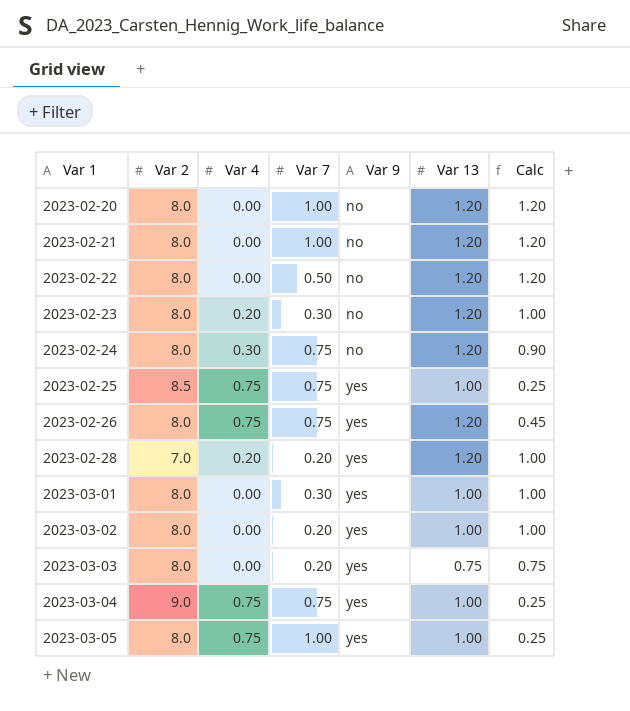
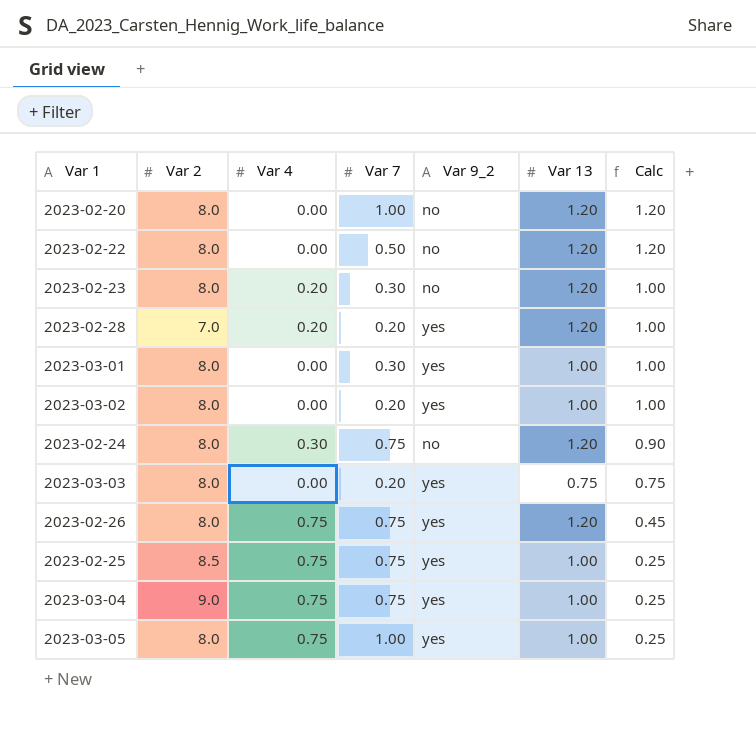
row order: Var 1 ascending -> Calc descending
column name: Var 9 -> Var 9_2
row 2023-02-21: 8.0 | 0.00 | 1.00 | no | 1.20 | 1.20 -> none

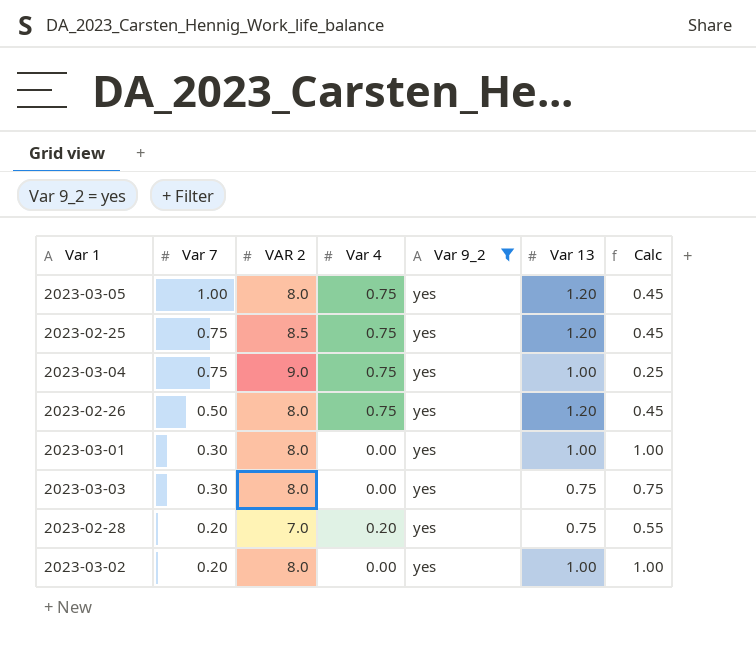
filter: none -> Var 9_2 = yes
row order: Calc descending -> Var 7 descending
column Var 7 | position: 4 -> 2
column name: Var 2 -> VAR 2
2023-03-05 | Var 13: 1.00 -> 1.20
2023-03-05 | Calc: 0.25 -> 0.45
2023-02-25 | Var 13: 1.00 -> 1.20
2023-02-25 | Calc: 0.25 -> 0.45
2023-02-26 | Var 7: 0.75 -> 0.50
2023-03-03 | Var 7: 0.20 -> 0.30
2023-02-28 | Var 13: 1.20 -> 0.75
2023-02-28 | Calc: 1.00 -> 0.55

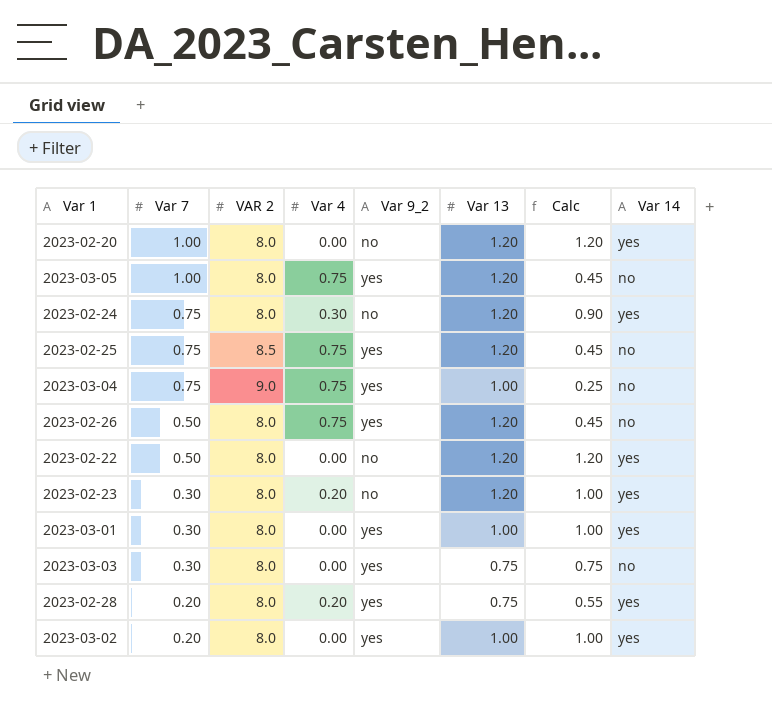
filter: Var 9_2 = yes -> none
column Var 14 | position: none -> 8
2023-02-28 | VAR 2: 7.0 -> 8.0

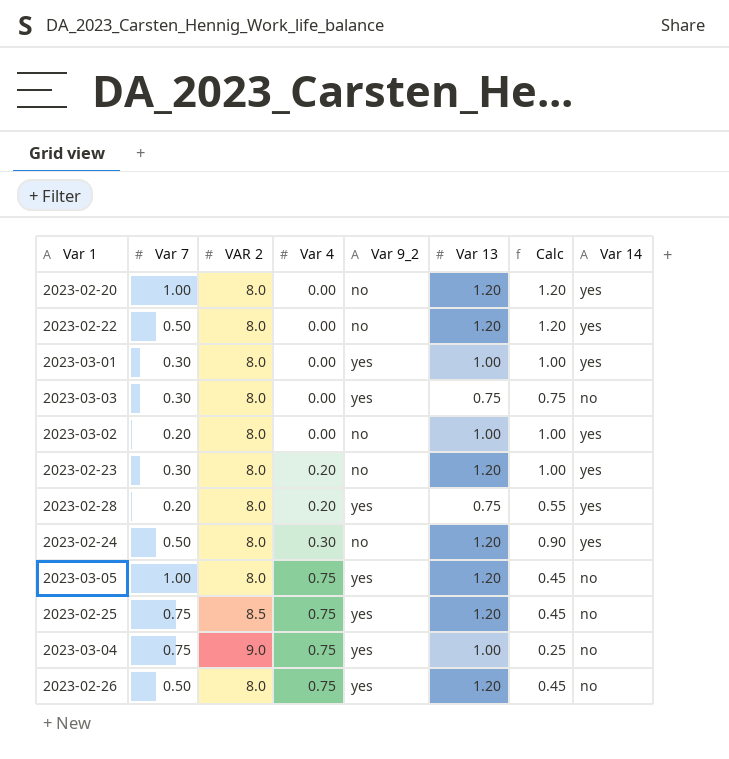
row order: Var 7 descending -> Var 4 ascending
2023-03-02 | Var 9_2: yes -> no
2023-02-24 | Var 7: 0.75 -> 0.50

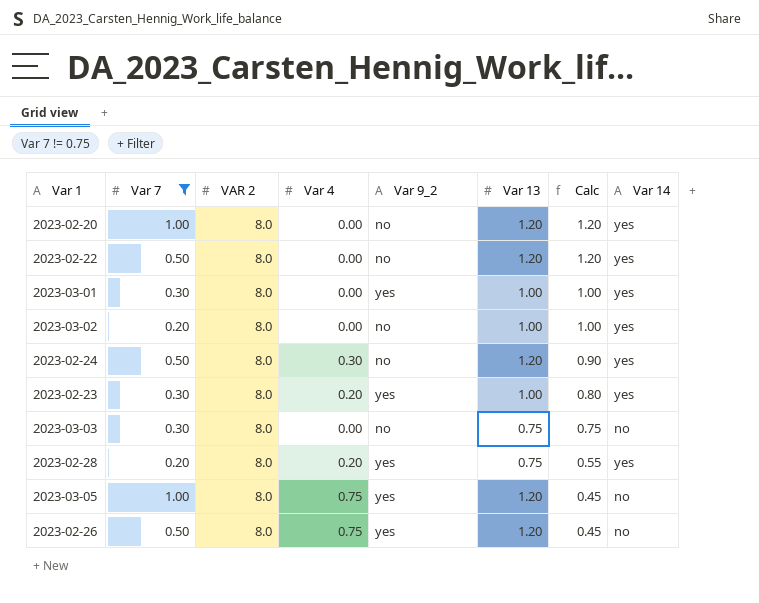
filter: none -> Var 7 != 0.75
row order: Var 4 ascending -> Calc descending
2023-02-23 | Var 9_2: no -> yes
2023-02-23 | Var 13: 1.20 -> 1.00
2023-02-23 | Calc: 1.00 -> 0.80
2023-03-03 | Var 9_2: yes -> no

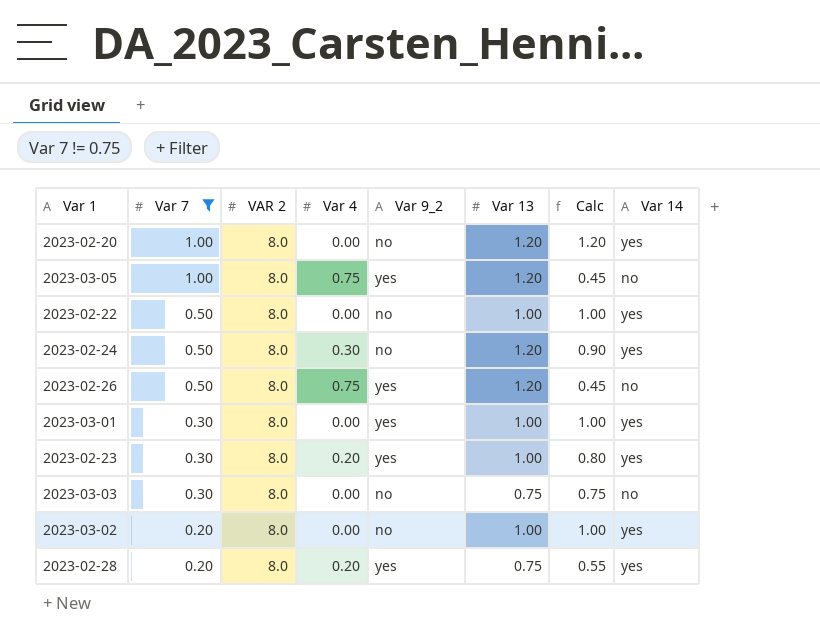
row order: Calc descending -> Var 7 descending
2023-02-22 | Var 13: 1.20 -> 1.00
2023-02-22 | Calc: 1.20 -> 1.00

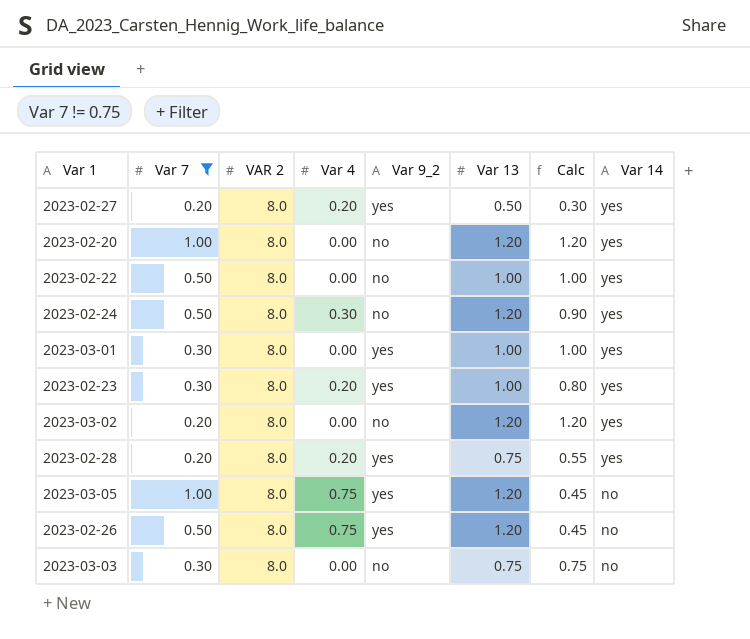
row order: Var 7 descending -> Var 14 descending
row 2023-02-27: none -> 0.20 | 8.0 | 0.20 | yes | 0.50 | 0.30 | yes
2023-03-02 | Var 13: 1.00 -> 1.20
2023-03-02 | Calc: 1.00 -> 1.20

